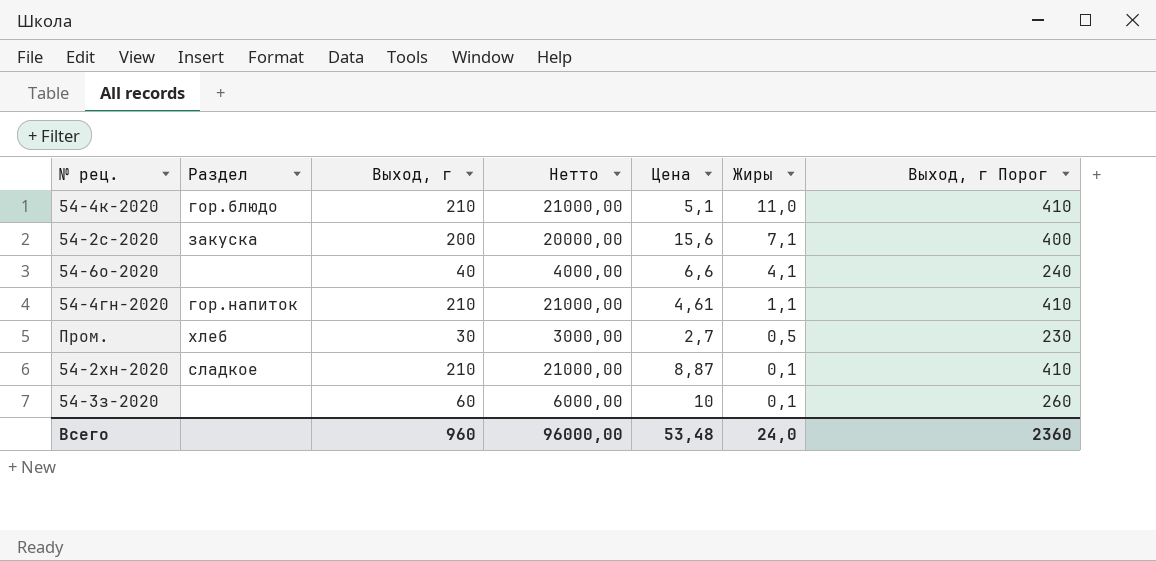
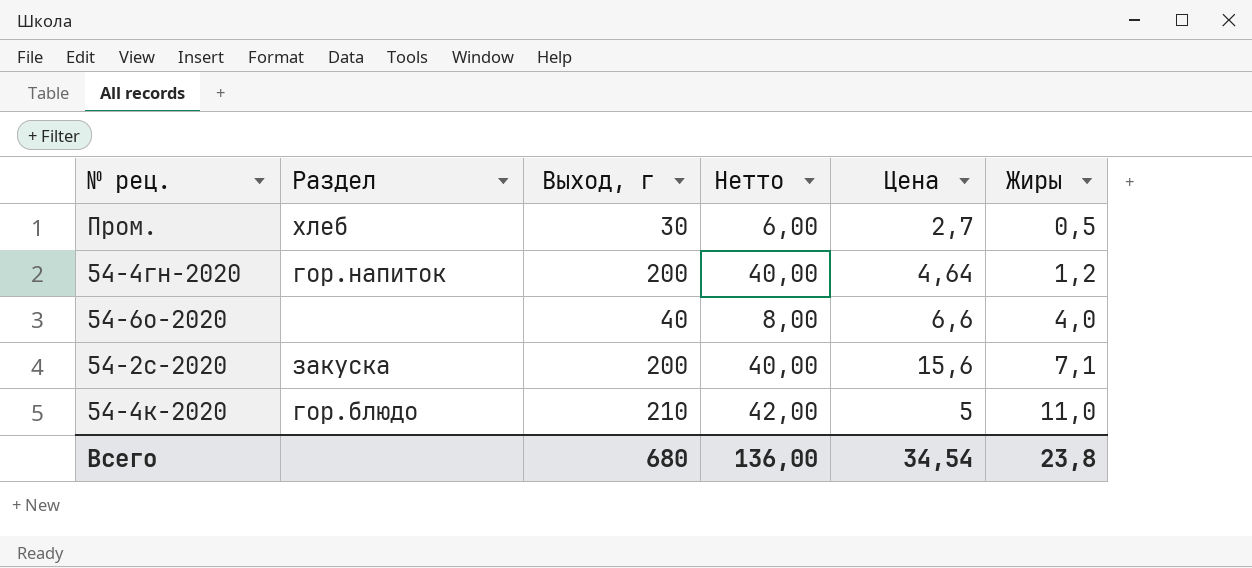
row order: Жиры descending -> Жиры ascending
column Выход, г Порог | formula: [Выход, г] + 200 -> none
column Нетто | formula: [Выход, г] * 100 -> [Выход, г] * 0,2
row 54-2хн-2020: сладкое | 210 | 21000,00 | 8,87 | 0,1 | 410 -> none
row 54-3з-2020: none | 60 | 6000,00 | 10 | 0,1 | 260 -> none
54-4гн-2020 | Выход, г: 210 -> 200
54-4гн-2020 | Цена: 4,61 -> 4,64
54-4гн-2020 | Жиры: 1,1 -> 1,2
54-6о-2020 | Жиры: 4,1 -> 4,0
54-4к-2020 | Цена: 5,1 -> 5
Всего | Выход, г: 960 -> 680
Всего | Нетто: 96000,00 -> 136,00
Всего | Цена: 53,48 -> 34,54
Всего | Жиры: 24,0 -> 23,8

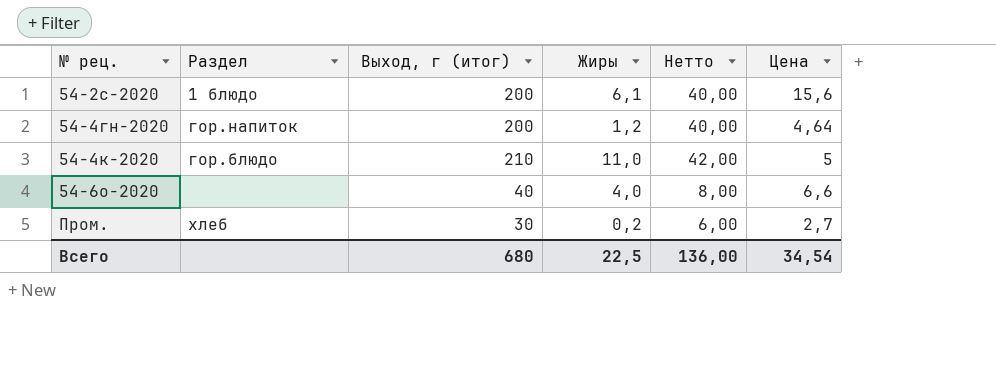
row order: Жиры ascending -> № рец. ascending
column name: Выход, г -> Выход, г (итог)
column Жиры | position: 6 -> 4
54-2с-2020 | Раздел: закуска -> 1 блюдо
54-2с-2020 | Жиры: 7,1 -> 6,1
Пром. | Жиры: 0,5 -> 0,2
Всего | Жиры: 23,8 -> 22,5

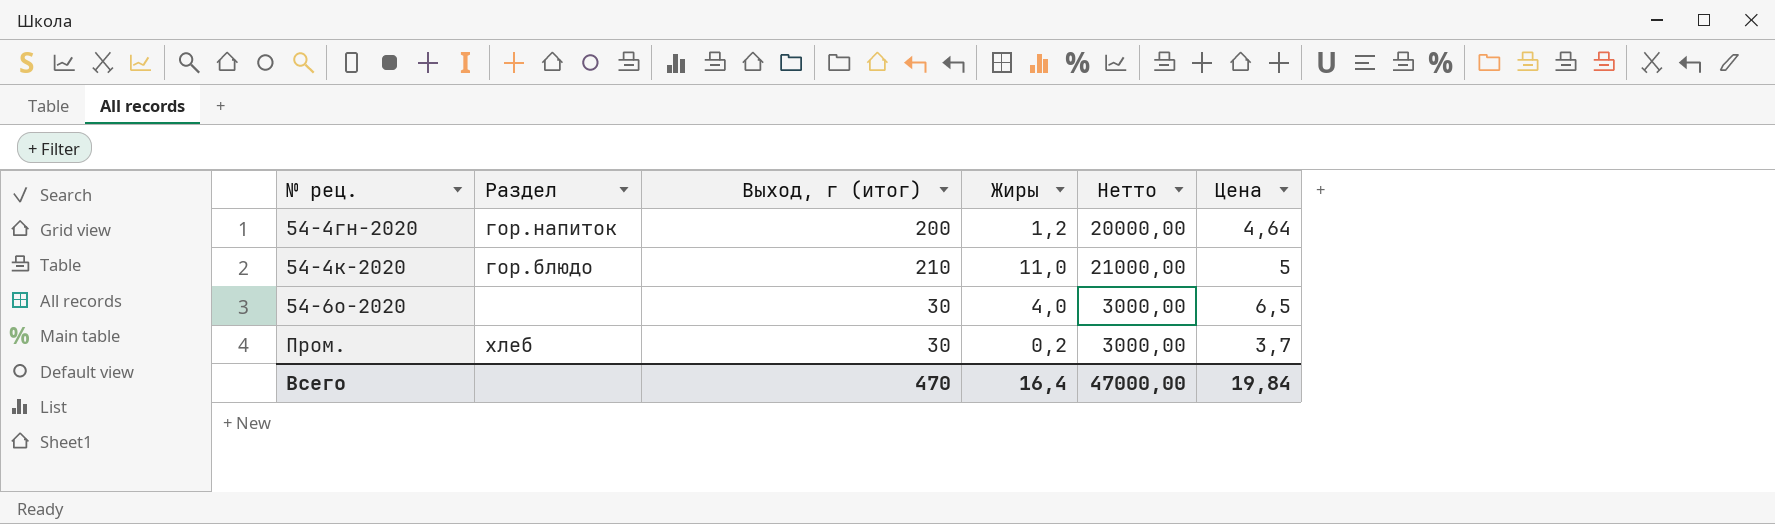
column Нетто | formula: [Выход, г (итог)] * 0,2 -> [Выход, г (итог)] * 100
row 54-2с-2020: 1 блюдо | 200 | 6,1 | 40,00 | 15,6 -> none
54-6о-2020 | Выход, г (итог): 40 -> 30
54-6о-2020 | Цена: 6,6 -> 6,5
Пром. | Цена: 2,7 -> 3,7
Всего | Выход, г (итог): 680 -> 470
Всего | Жиры: 22,5 -> 16,4
Всего | Нетто: 136,00 -> 47000,00
Всего | Цена: 34,54 -> 19,84

